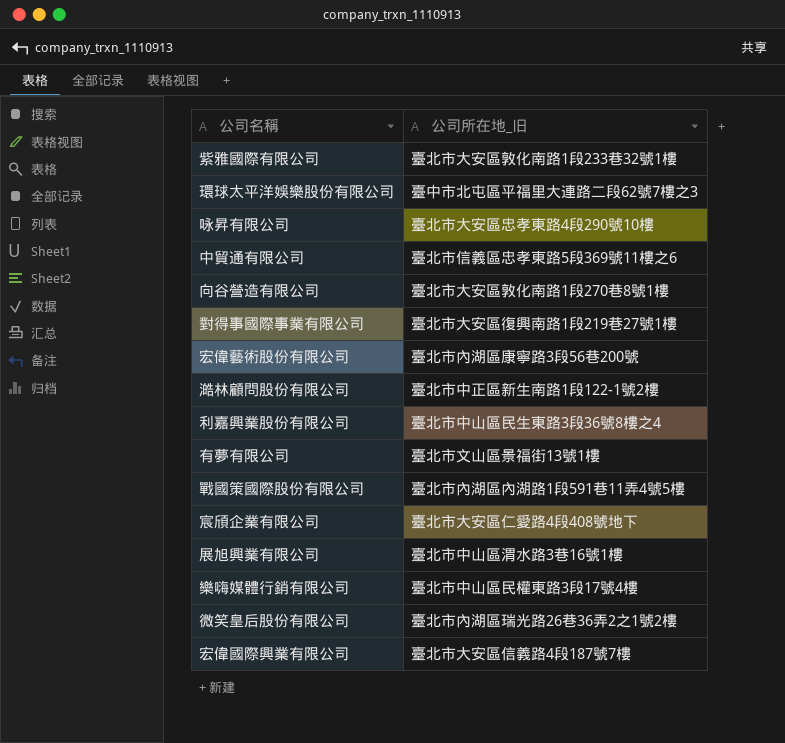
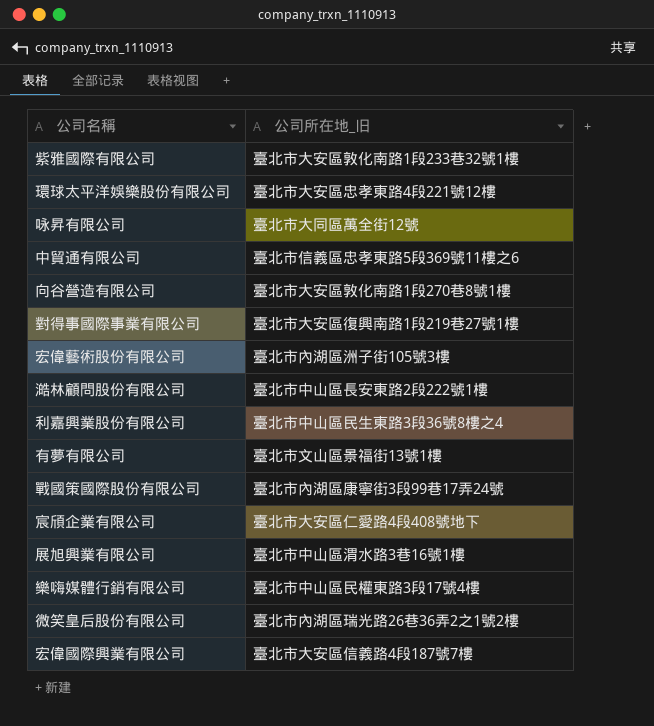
環球太平洋娛樂股份有限公司 | 公司所在地_旧: 臺中市北屯區平福里大連路二段62號7樓之3 -> 臺北市大安區忠孝東路4段221號12樓
咏昇有限公司 | 公司所在地_旧: 臺北市大安區忠孝東路4段290號10樓 -> 臺北市大同區萬全街12號
宏偉藝術股份有限公司 | 公司所在地_旧: 臺北市內湖區康寧路3段56巷200號 -> 臺北市內湖區洲子街105號3樓
澔林顧問股份有限公司 | 公司所在地_旧: 臺北市中正區新生南路1段122-1號2樓 -> 臺北市中山區長安東路2段222號1樓
戰國策國際股份有限公司 | 公司所在地_旧: 臺北市內湖區內湖路1段591巷11弄4號5樓 -> 臺北市內湖區康寧街3段99巷17弄24號

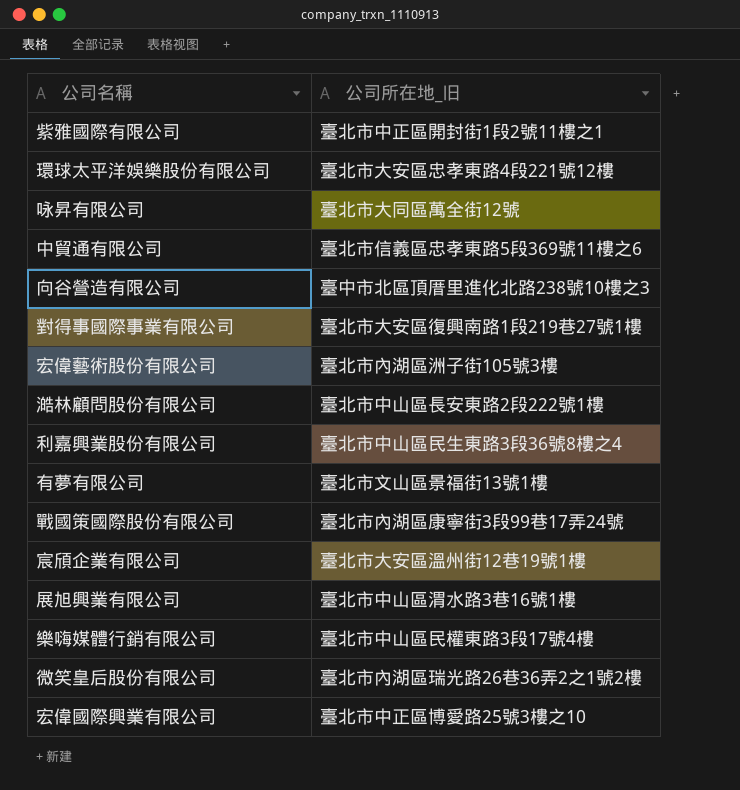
紫雅國際有限公司 | 公司所在地_旧: 臺北市大安區敦化南路1段233巷32號1樓 -> 臺北市中正區開封街1段2號11樓之1
向谷營造有限公司 | 公司所在地_旧: 臺北市大安區敦化南路1段270巷8號1樓 -> 臺中市北區頂厝里進化北路238號10樓之3
宸頎企業有限公司 | 公司所在地_旧: 臺北市大安區仁愛路4段408號地下 -> 臺北市大安區溫州街12巷19號1樓
宏偉國際興業有限公司 | 公司所在地_旧: 臺北市大安區信義路4段187號7樓 -> 臺北市中正區博愛路25號3樓之10

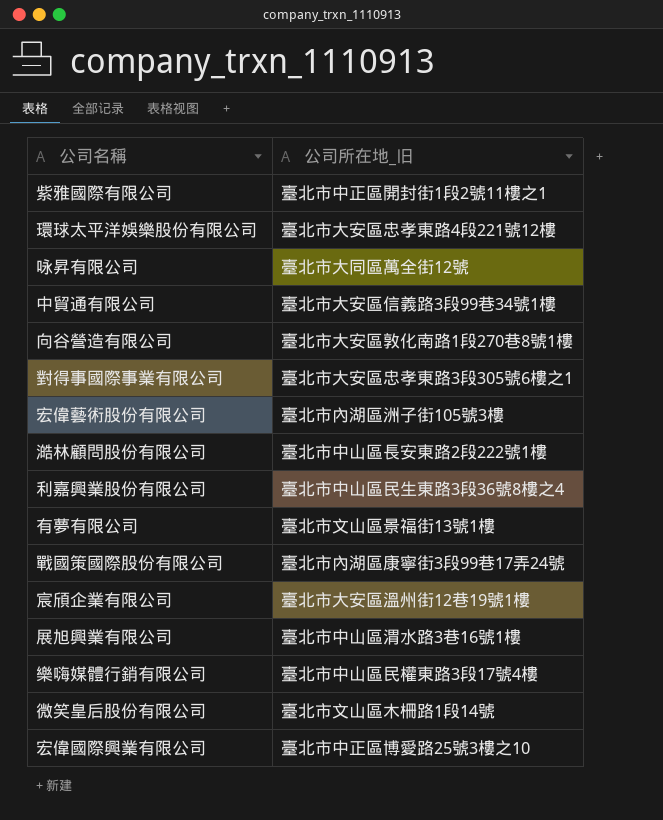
中貿通有限公司 | 公司所在地_旧: 臺北市信義區忠孝東路5段369號11樓之6 -> 臺北市大安區信義路3段99巷34號1樓
向谷營造有限公司 | 公司所在地_旧: 臺中市北區頂厝里進化北路238號10樓之3 -> 臺北市大安區敦化南路1段270巷8號1樓
對得事國際事業有限公司 | 公司所在地_旧: 臺北市大安區復興南路1段219巷27號1樓 -> 臺北市大安區忠孝東路3段305號6樓之1
微笑皇后股份有限公司 | 公司所在地_旧: 臺北市內湖區瑞光路26巷36弄2之1號2樓 -> 臺北市文山區木柵路1段14號

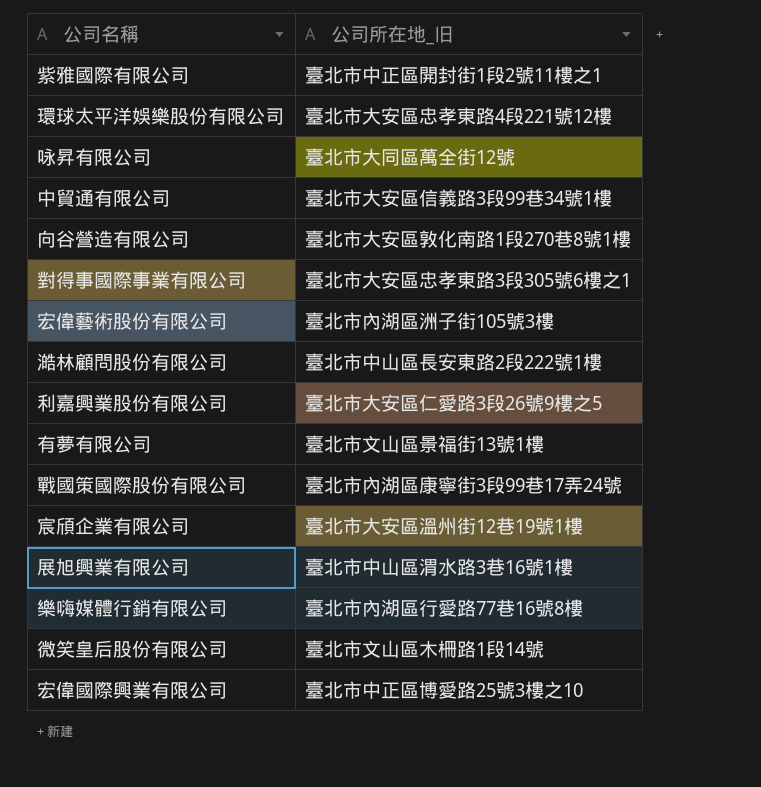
利嘉興業股份有限公司 | 公司所在地_旧: 臺北市中山區民生東路3段36號8樓之4 -> 臺北市大安區仁愛路3段26號9樓之5
樂嗨媒體行銷有限公司 | 公司所在地_旧: 臺北市中山區民權東路3段17號4樓 -> 臺北市內湖區行愛路77巷16號8樓

